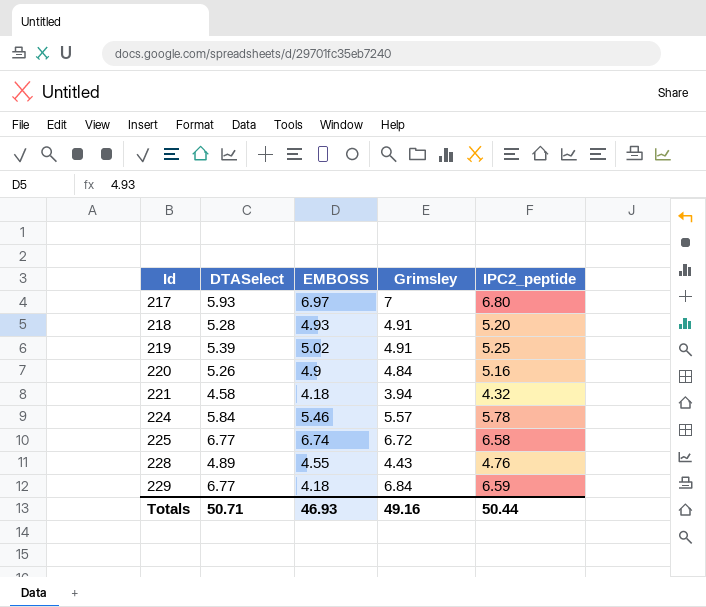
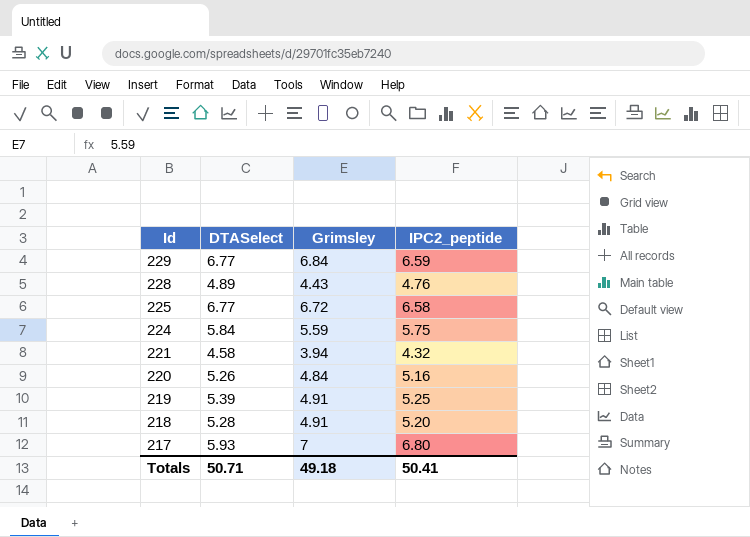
row order: Id ascending -> Id descending
column EMBOSS | position: 3 -> none
224 | Grimsley: 5.57 -> 5.59
224 | IPC2_peptide: 5.78 -> 5.75
Totals | Grimsley: 49.16 -> 49.18
Totals | IPC2_peptide: 50.44 -> 50.41

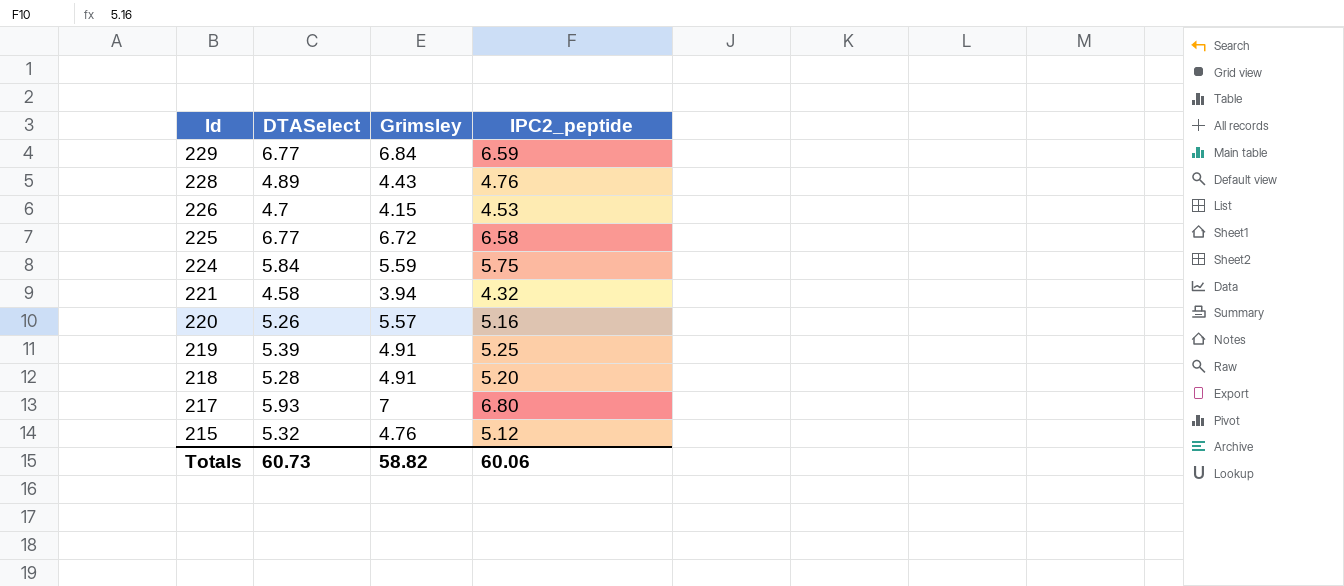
row 226: none -> 4.7 | 4.15 | 4.53
220 | Grimsley: 4.84 -> 5.57
row 215: none -> 5.32 | 4.76 | 5.12
Totals | DTASelect: 50.71 -> 60.73
Totals | Grimsley: 49.18 -> 58.82
Totals | IPC2_peptide: 50.41 -> 60.06

